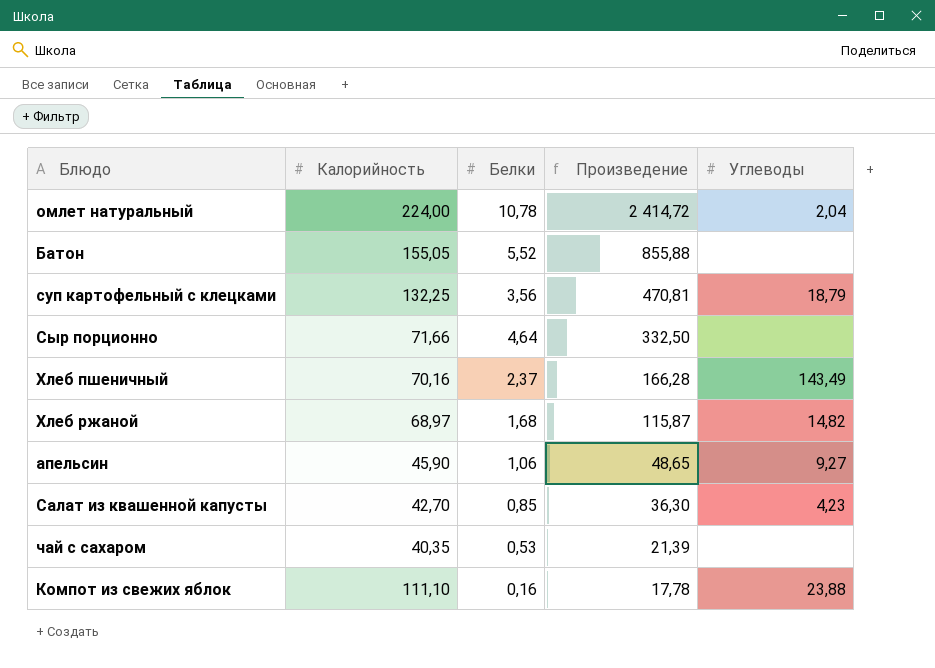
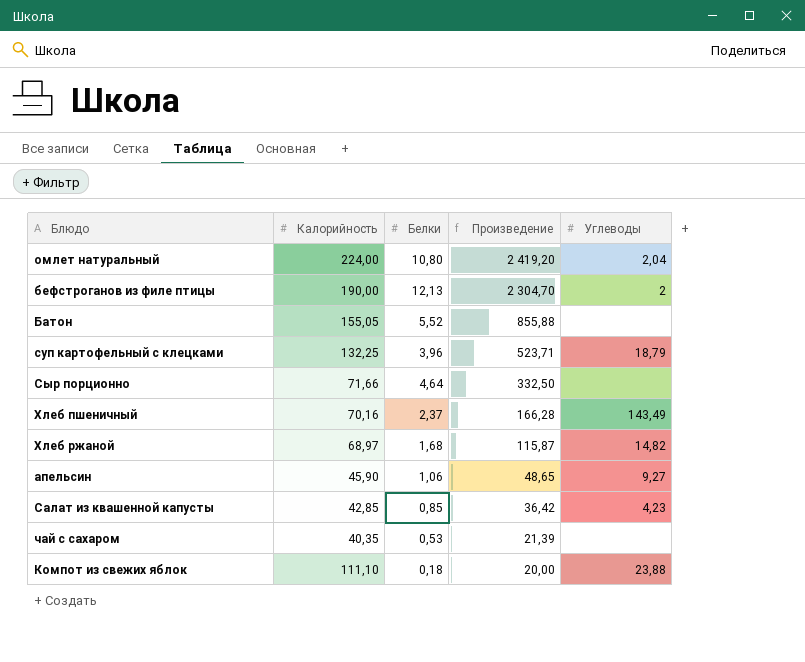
омлет натуральный | Белки: 10,78 -> 10,80
омлет натуральный | Произведение: 2 414,72 -> 2 419,20
row бефстроганов из филе птицы: none -> 190,00 | 12,13 | 2 304,70 | 2
суп картофельный с клецками | Белки: 3,56 -> 3,96
суп картофельный с клецками | Произведение: 470,81 -> 523,71
Салат из квашенной капусты | Калорийность: 42,70 -> 42,85
Салат из квашенной капусты | Произведение: 36,30 -> 36,42
Компот из свежих яблок | Белки: 0,16 -> 0,18
Компот из свежих яблок | Произведение: 17,78 -> 20,00

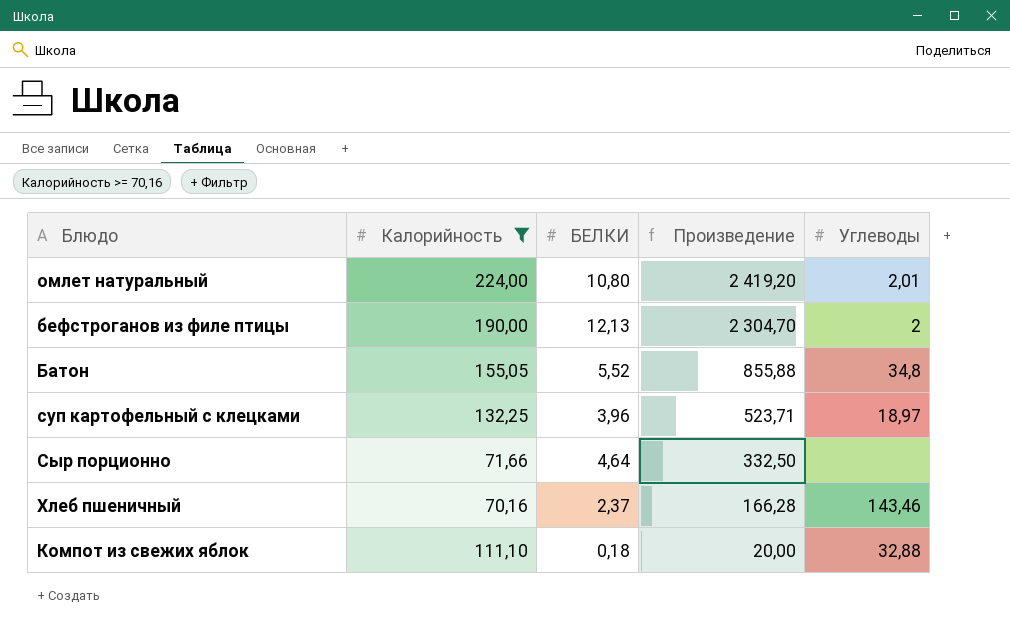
filter: none -> Калорийность >= 70,16
column name: Белки -> БЕЛКИ
омлет натуральный | Углеводы: 2,04 -> 2,01
Батон | Углеводы: none -> 34,8
суп картофельный с клецками | Углеводы: 18,79 -> 18,97
Хлеб пшеничный | Углеводы: 143,49 -> 143,46
Компот из свежих яблок | Углеводы: 23,88 -> 32,88

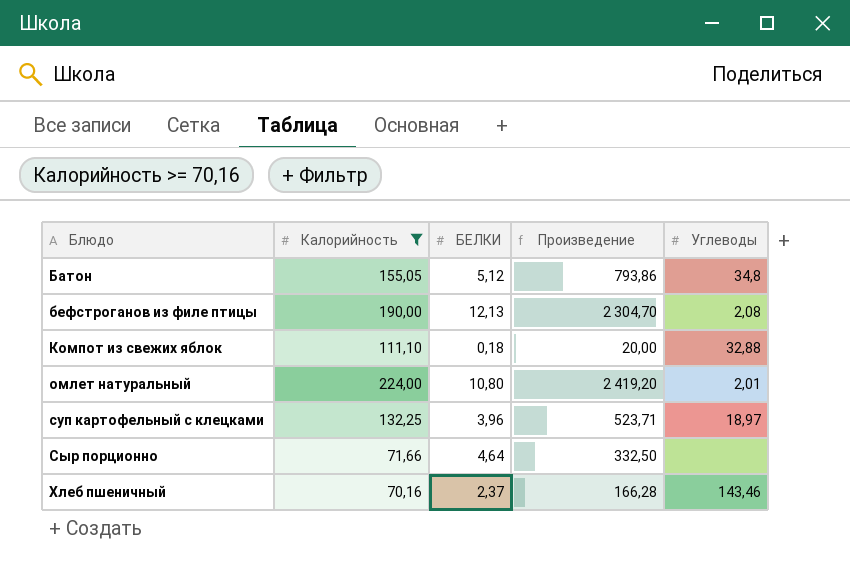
row order: Произведение descending -> Блюдо ascending
Батон | БЕЛКИ: 5,52 -> 5,12
Батон | Произведение: 855,88 -> 793,86
бефстроганов из филе птицы | Углеводы: 2 -> 2,08

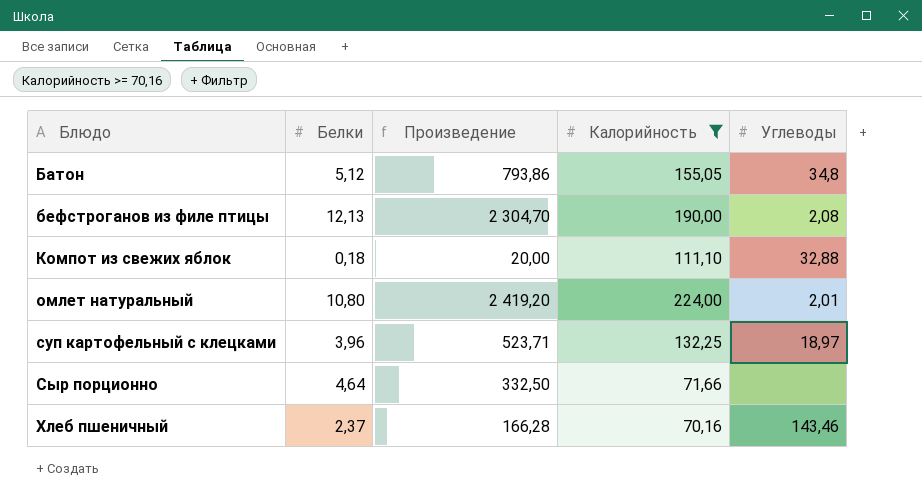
column name: БЕЛКИ -> Белки
column Калорийность | position: 2 -> 4

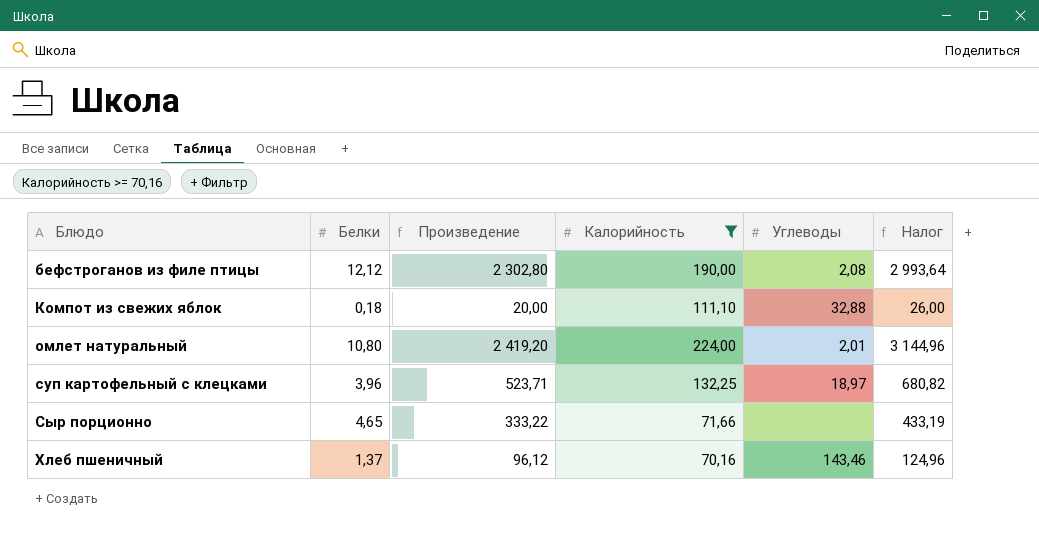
column Налог | formula: none -> [Произведение] * 1,3
row Батон: 5,12 | 793,86 | 155,05 | 34,8 -> none
бефстроганов из филе птицы | Белки: 12,13 -> 12,12
бефстроганов из филе птицы | Произведение: 2 304,70 -> 2 302,80
Сыр порционно | Белки: 4,64 -> 4,65
Сыр порционно | Произведение: 332,50 -> 333,22
Хлеб пшеничный | Белки: 2,37 -> 1,37
Хлеб пшеничный | Произведение: 166,28 -> 96,12

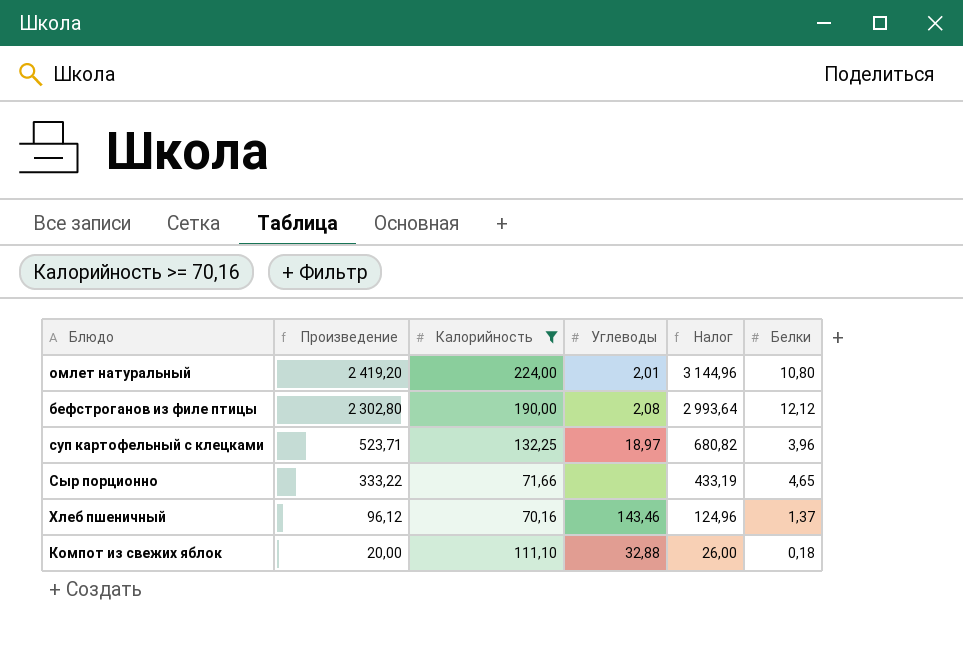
row order: Блюдо ascending -> Произведение descending
column Белки | position: 2 -> 6

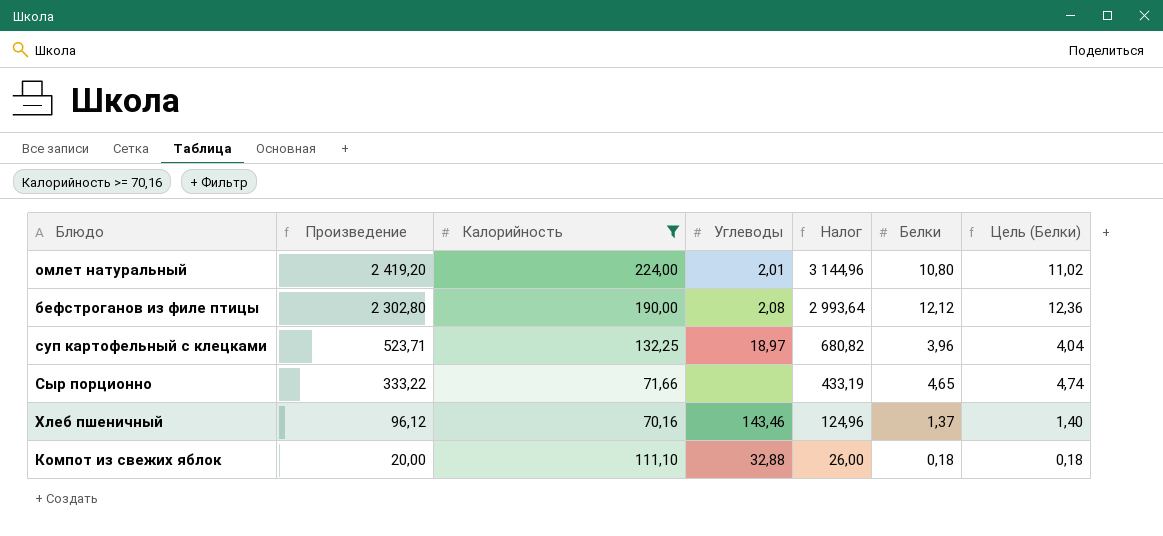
column Цель (Белки) | formula: none -> [Белки] * 1,02

